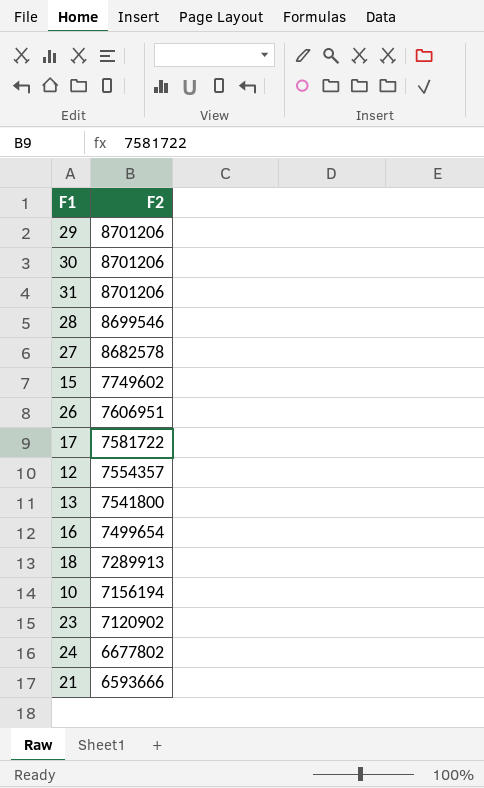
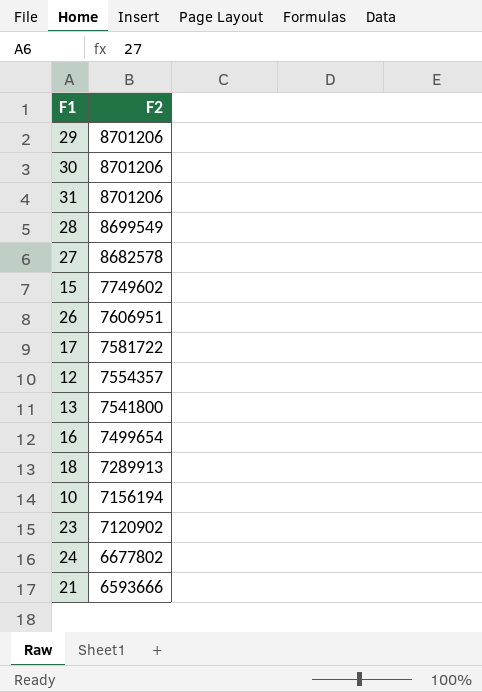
28 | F2: 8699546 -> 8699549

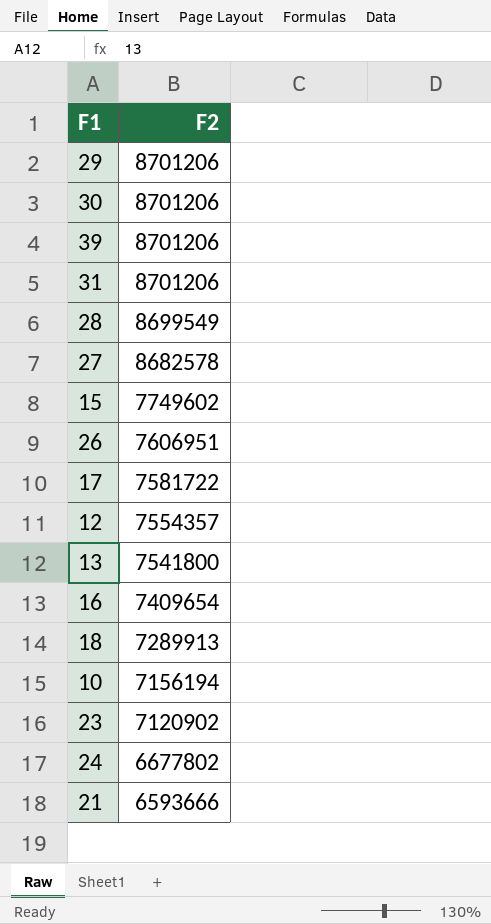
row 39: none -> 8701206
16 | F2: 7499654 -> 7409654

